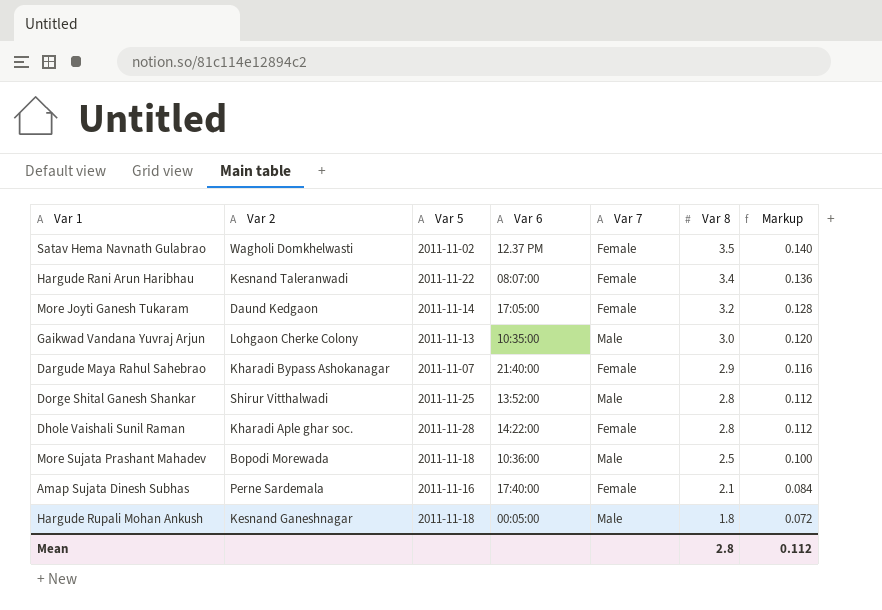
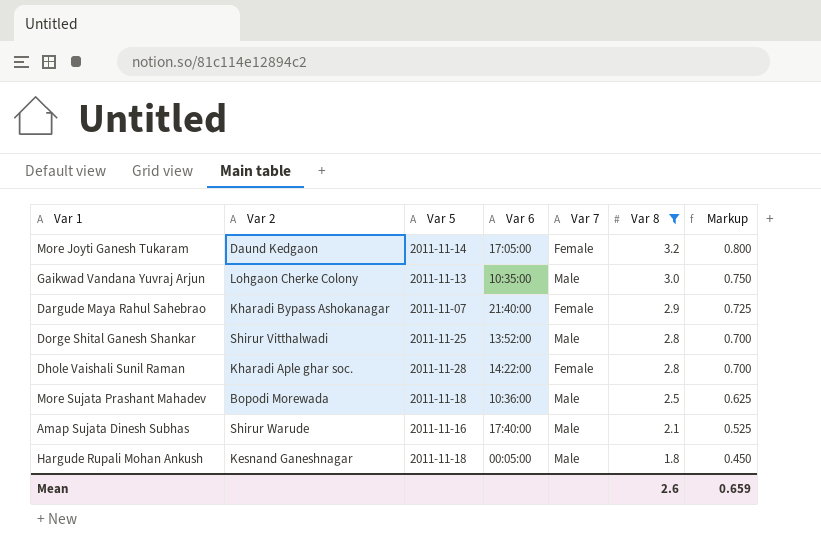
filter: none -> Var 8 <= 3.2
column Markup | formula: [Var 8] * 0.04 -> [Var 8] * 0.25
Amap Sujata Dinesh Subhas | Var 2: Perne Sardemala -> Shirur Warude
Amap Sujata Dinesh Subhas | Var 7: Female -> Male
Mean | Var 8: 2.8 -> 2.6
Mean | Markup: 0.112 -> 0.659

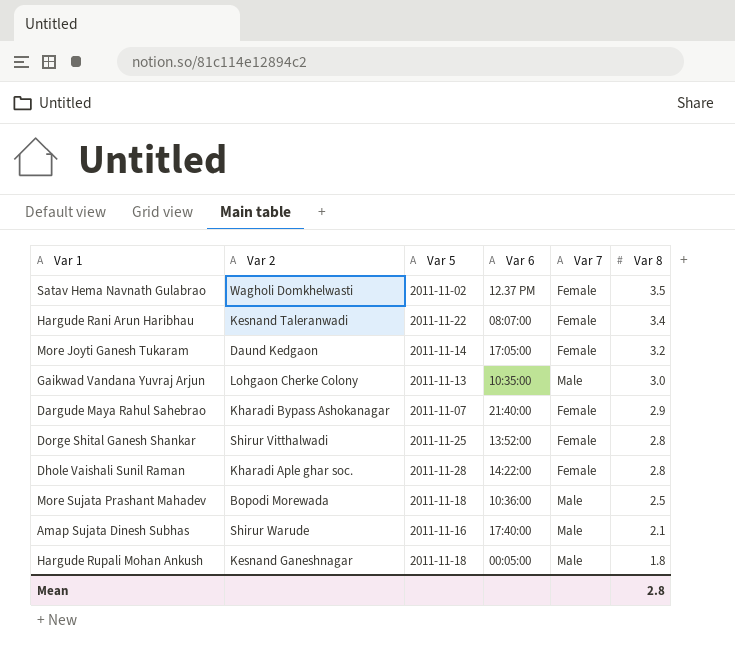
filter: Var 8 <= 3.2 -> none
column Markup | formula: [Var 8] * 0.25 -> none
Dorge Shital Ganesh Shankar | Var 7: Male -> Female
Mean | Var 8: 2.6 -> 2.8

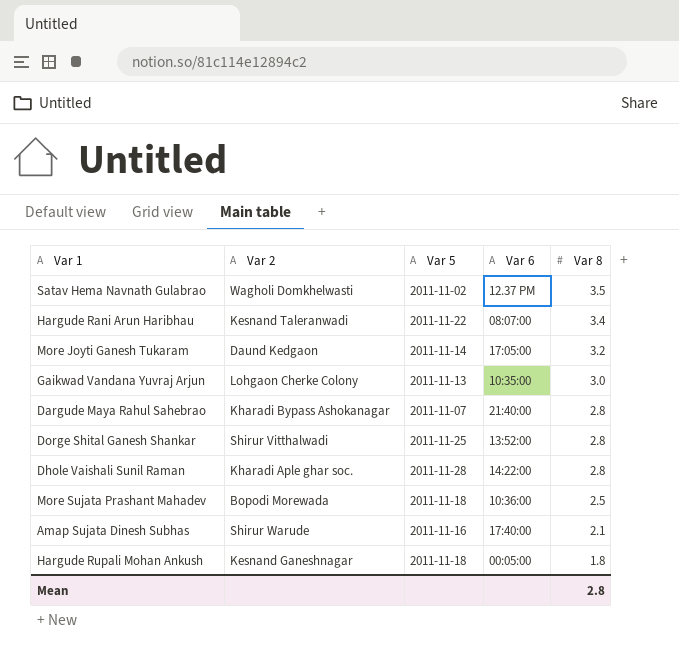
column Var 7 | position: 5 -> none
Dargude Maya Rahul Sahebrao | Var 8: 2.9 -> 2.8

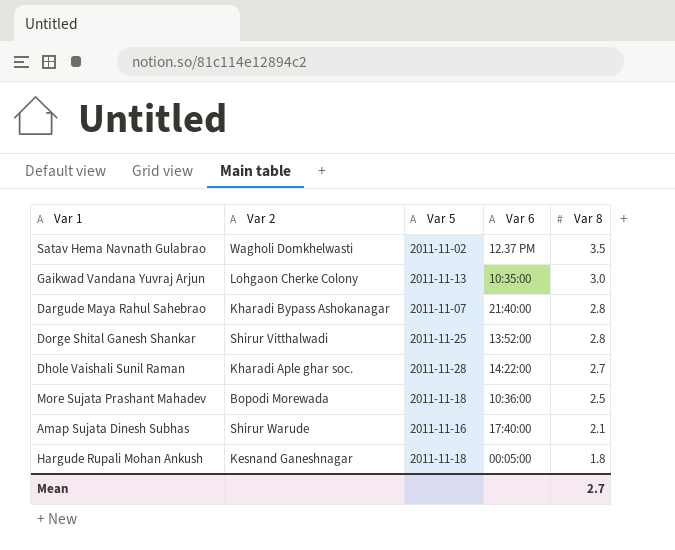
row Hargude Rani Arun Haribhau: Kesnand Taleranwadi | 2011-11-22 | 08:07:00 | 3.4 -> none
row More Joyti Ganesh Tukaram: Daund Kedgaon | 2011-11-14 | 17:05:00 | 3.2 -> none
Dhole Vaishali Sunil Raman | Var 8: 2.8 -> 2.7
Mean | Var 8: 2.8 -> 2.7

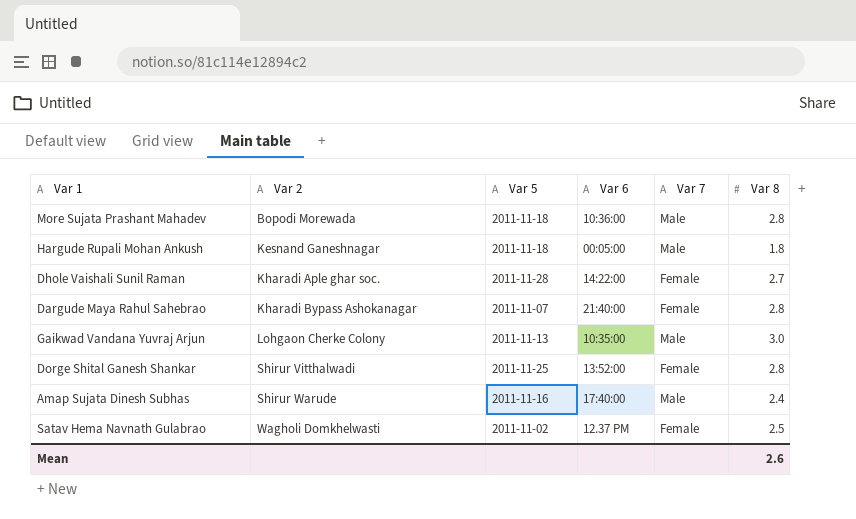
row order: Var 8 descending -> Var 2 ascending
column Var 7 | position: none -> 5
More Sujata Prashant Mahadev | Var 8: 2.5 -> 2.8
Amap Sujata Dinesh Subhas | Var 8: 2.1 -> 2.4
Satav Hema Navnath Gulabrao | Var 8: 3.5 -> 2.5
Mean | Var 8: 2.7 -> 2.6

